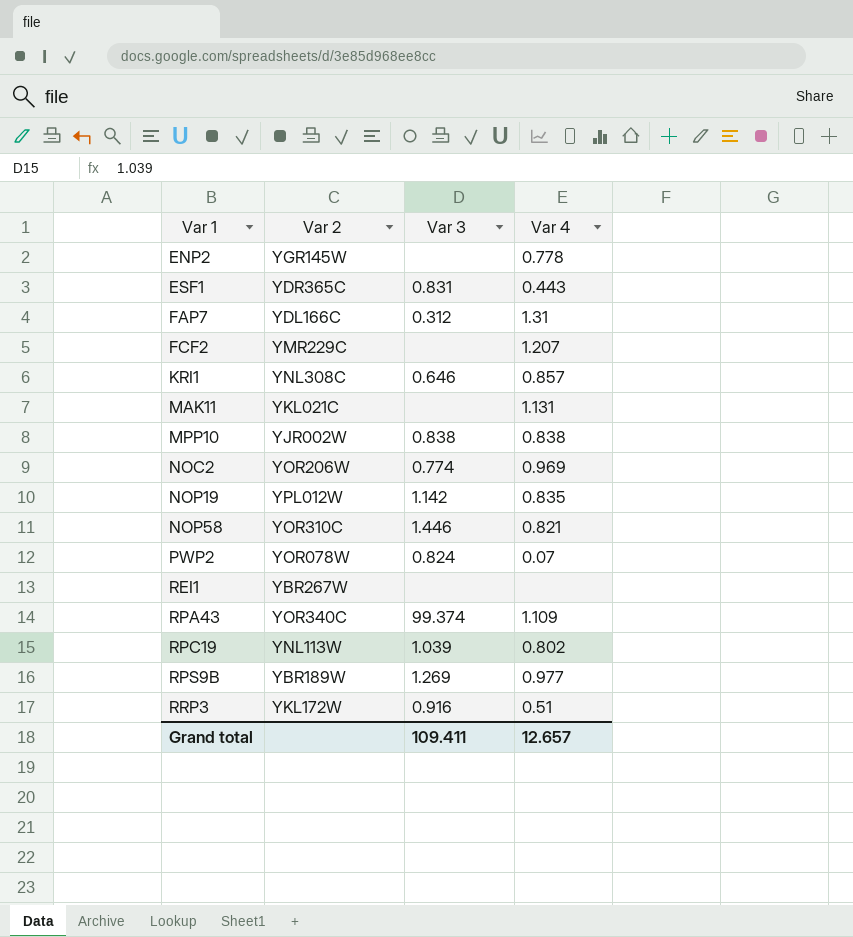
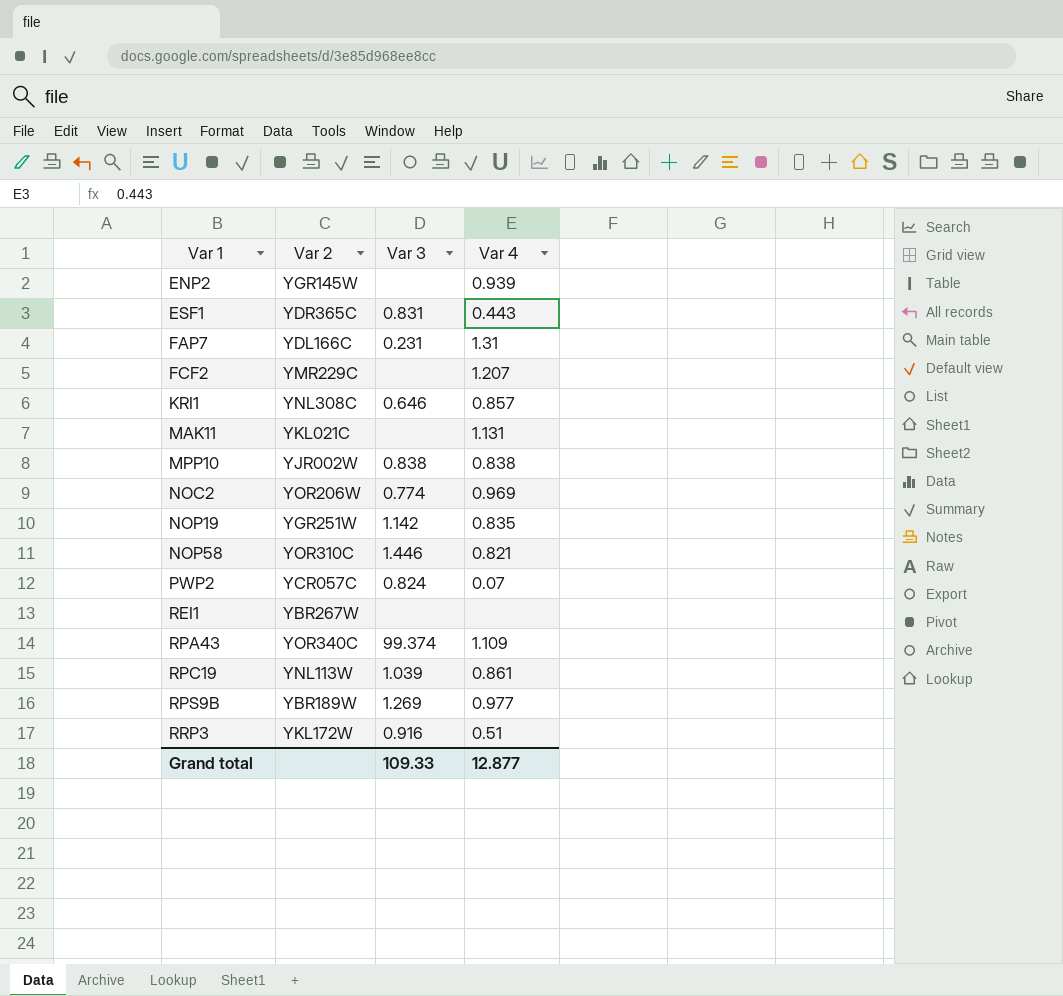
ENP2 | Var 4: 0.778 -> 0.939
FAP7 | Var 3: 0.312 -> 0.231
NOP19 | Var 2: YPL012W -> YGR251W
PWP2 | Var 2: YOR078W -> YCR057C
RPC19 | Var 4: 0.802 -> 0.861
Grand total | Var 3: 109.411 -> 109.33
Grand total | Var 4: 12.657 -> 12.877

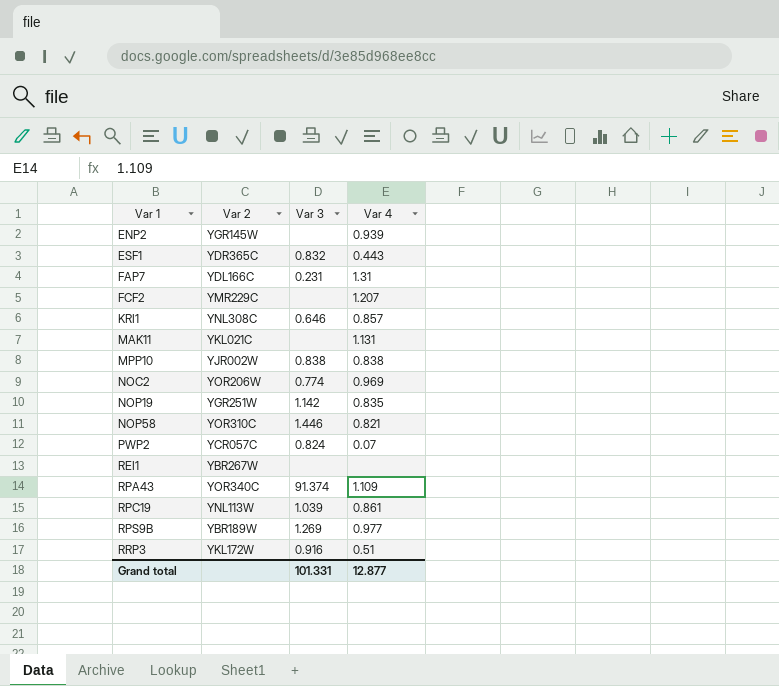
ESF1 | Var 3: 0.831 -> 0.832
RPA43 | Var 3: 99.374 -> 91.374
Grand total | Var 3: 109.33 -> 101.331

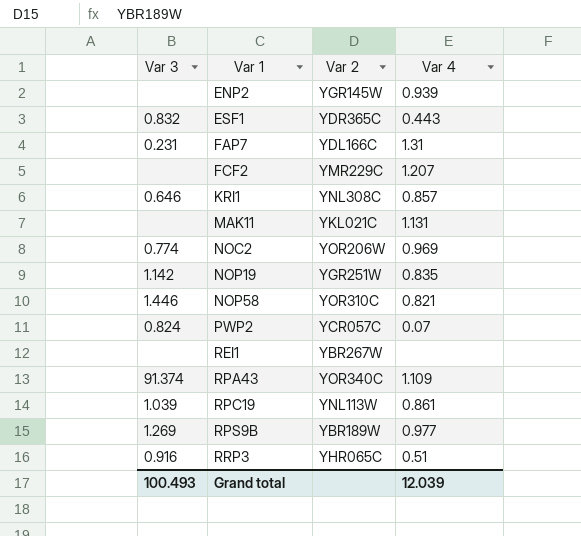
column Var 3 | position: 3 -> 1
row MPP10: YJR002W | 0.838 | 0.838 -> none
RRP3 | Var 2: YKL172W -> YHR065C
Grand total | Var 3: 101.331 -> 100.493
Grand total | Var 4: 12.877 -> 12.039

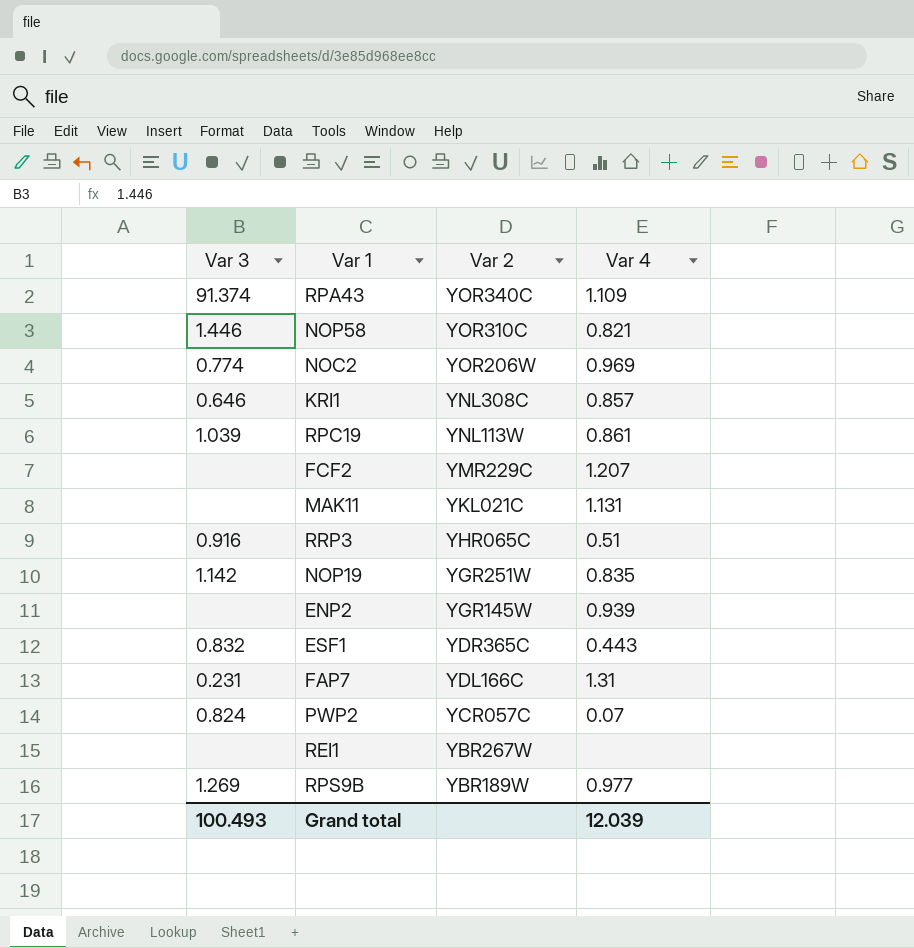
row order: Var 1 ascending -> Var 2 descending

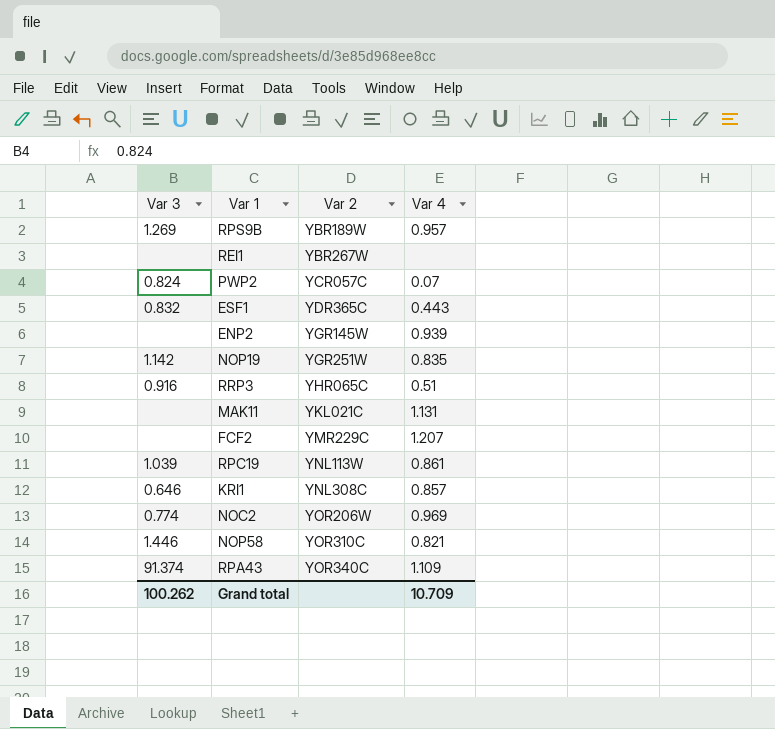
row order: Var 2 descending -> Var 2 ascending
row FAP7: 0.231 | YDL166C | 1.31 -> none
RPS9B | Var 4: 0.977 -> 0.957
Grand total | Var 3: 100.493 -> 100.262
Grand total | Var 4: 12.039 -> 10.709

